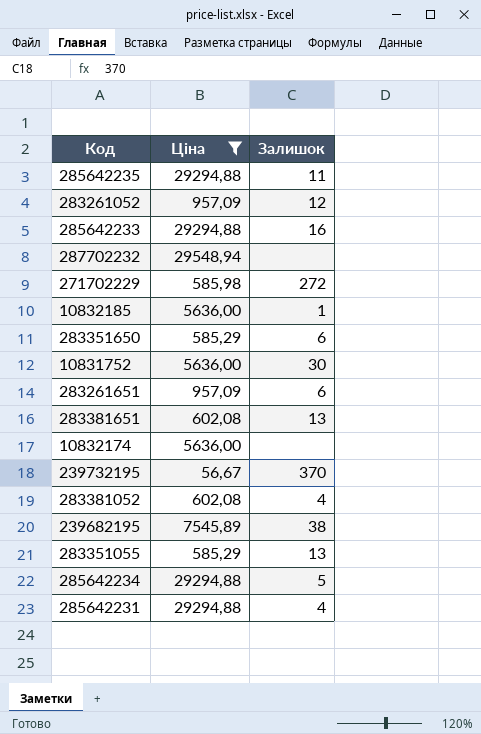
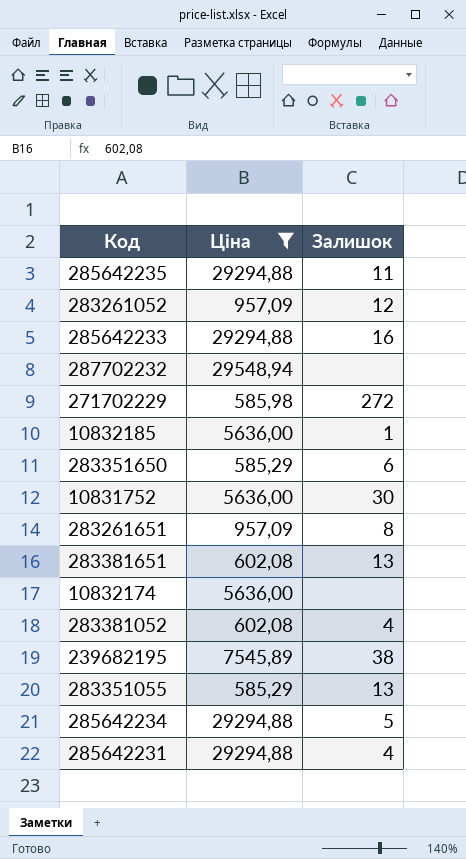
row 239732195: 56,67 | 370 -> none
283261651 | Залишок: 6 -> 8

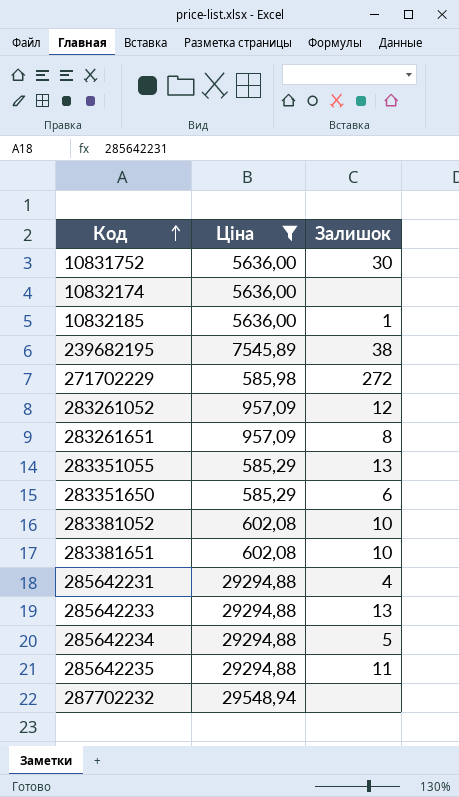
row order: none -> Код ascending
283381052 | Залишок: 4 -> 10
283381651 | Залишок: 13 -> 10
285642233 | Залишок: 16 -> 13

